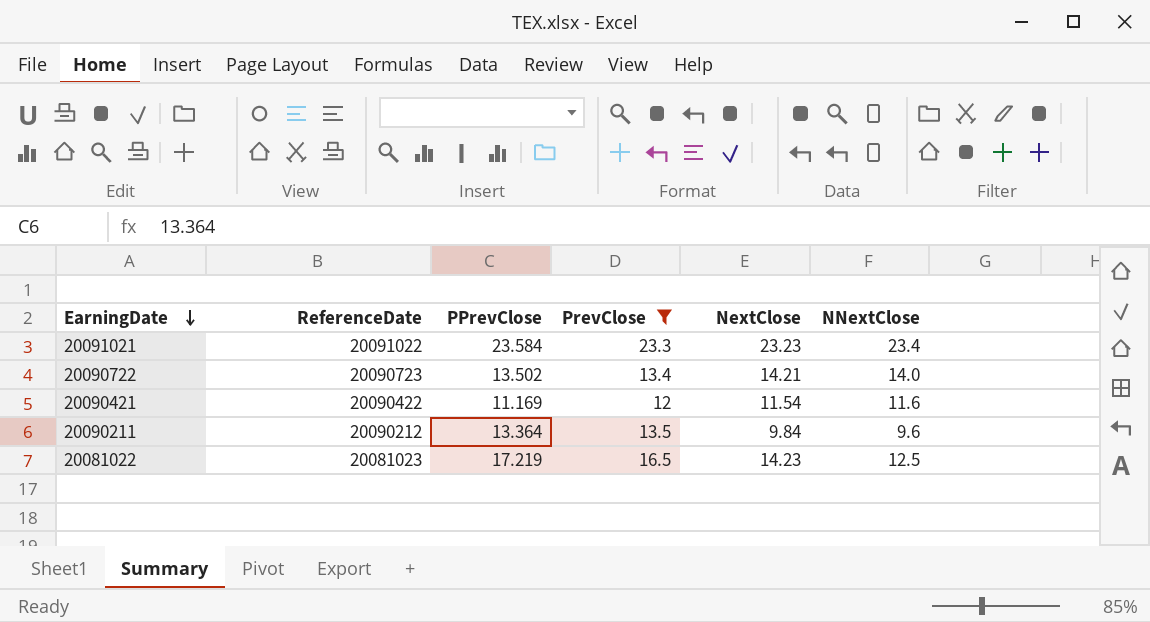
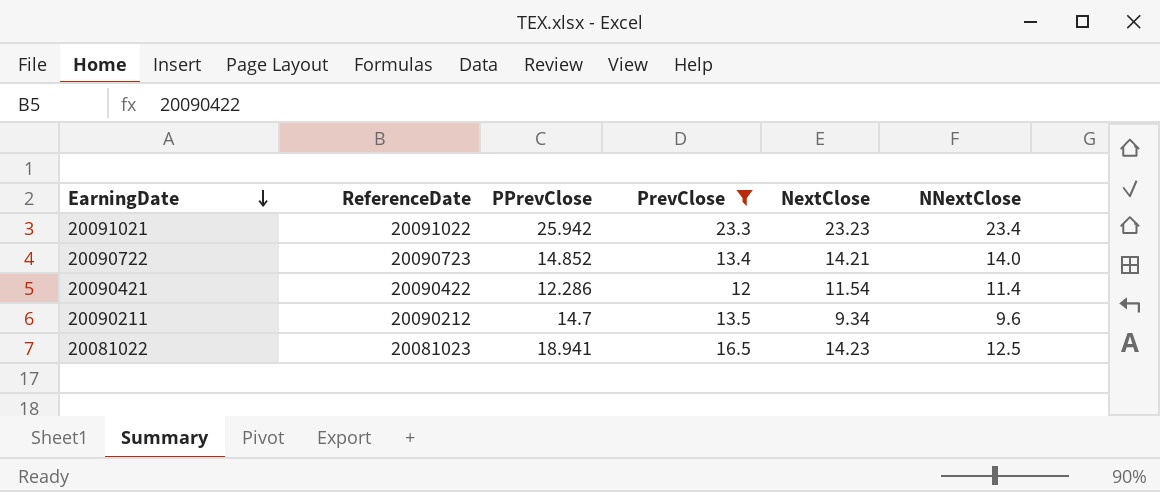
20091021 | PPrevClose: 23.584 -> 25.942
20090722 | PPrevClose: 13.502 -> 14.852
20090421 | PPrevClose: 11.169 -> 12.286
20090421 | NNextClose: 11.6 -> 11.4
20090211 | PPrevClose: 13.364 -> 14.7
20090211 | NextClose: 9.84 -> 9.34
20081022 | PPrevClose: 17.219 -> 18.941

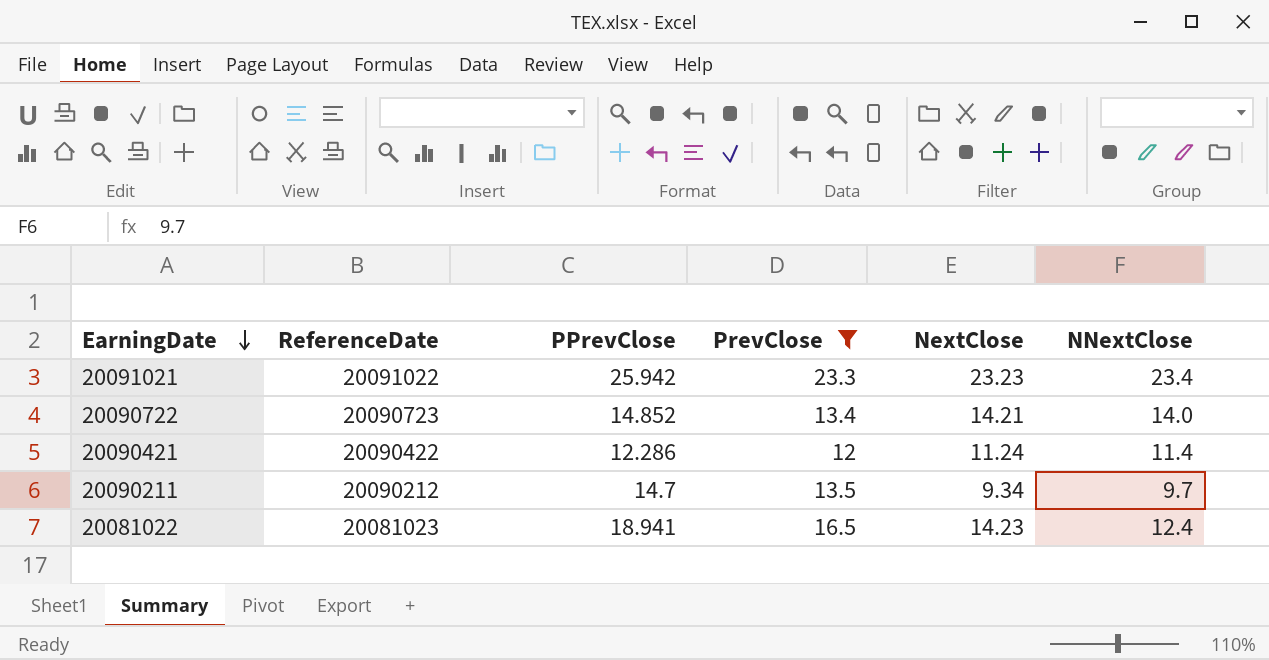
20090421 | NextClose: 11.54 -> 11.24
20090211 | NNextClose: 9.6 -> 9.7
20081022 | NNextClose: 12.5 -> 12.4

